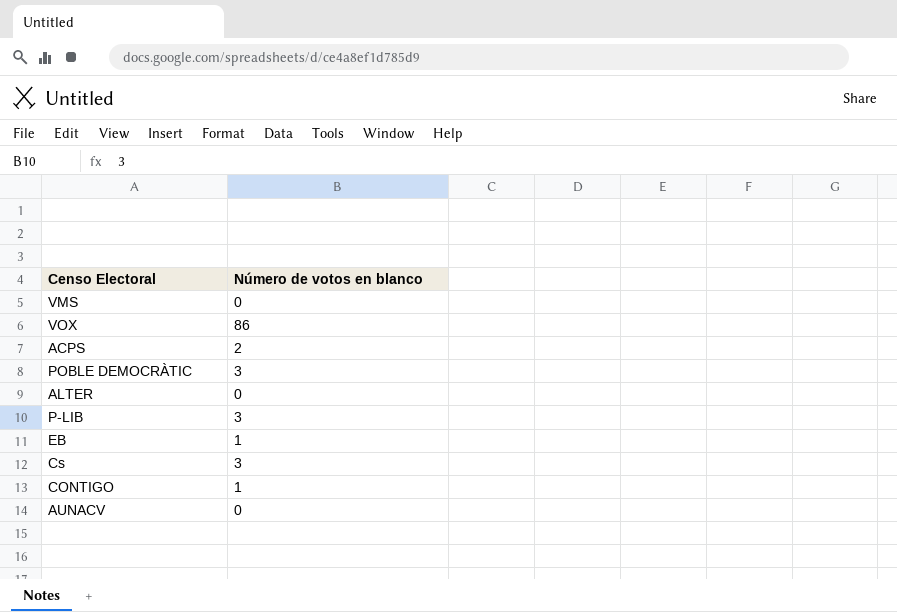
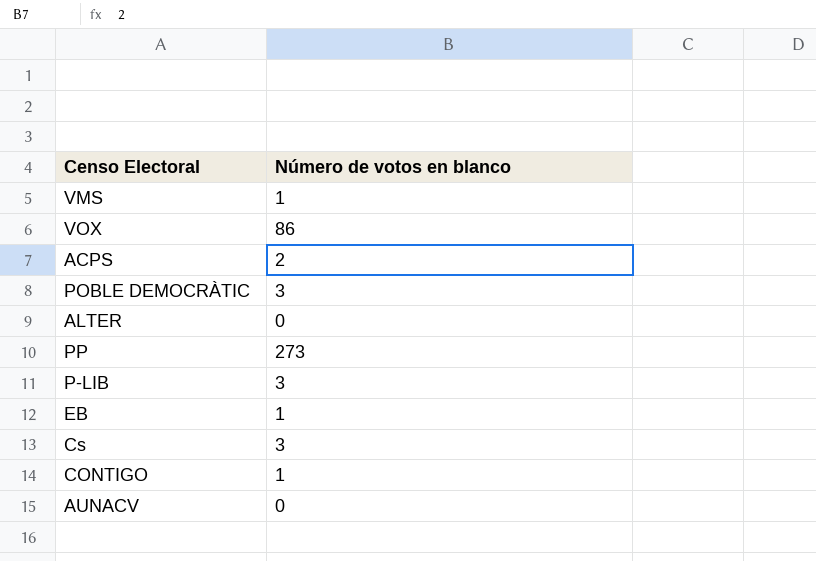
VMS | Número de votos en blanco: 0 -> 1
row PP: none -> 273

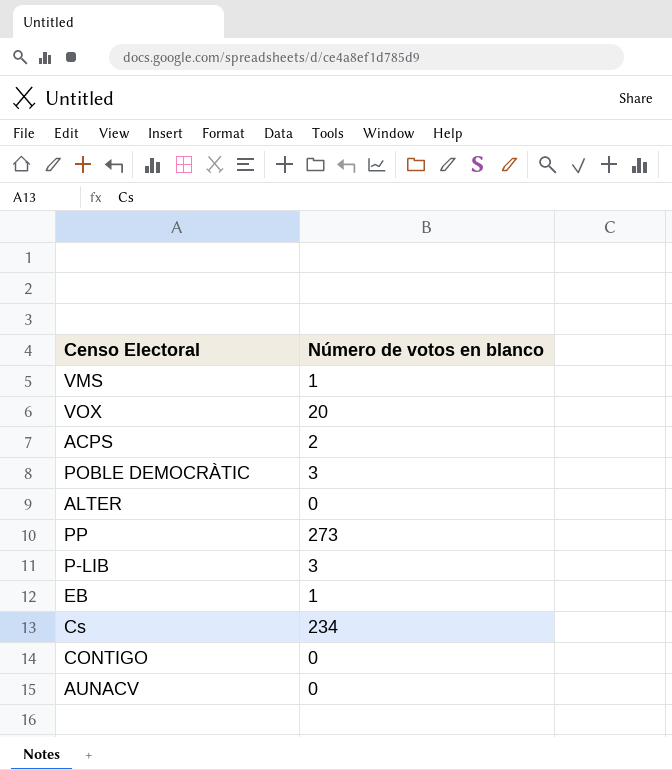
VOX | Número de votos en blanco: 86 -> 20
Cs | Número de votos en blanco: 3 -> 234
CONTIGO | Número de votos en blanco: 1 -> 0

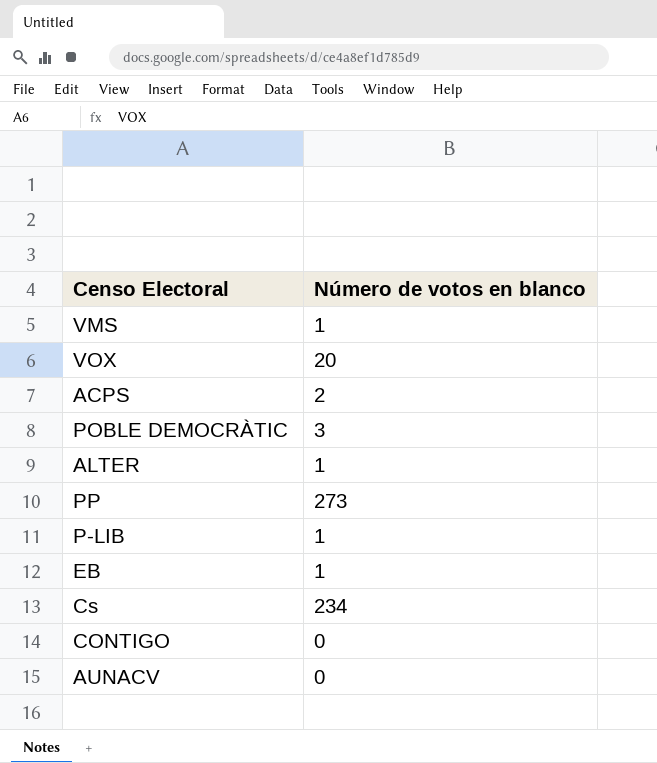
ALTER | Número de votos en blanco: 0 -> 1
P-LIB | Número de votos en blanco: 3 -> 1

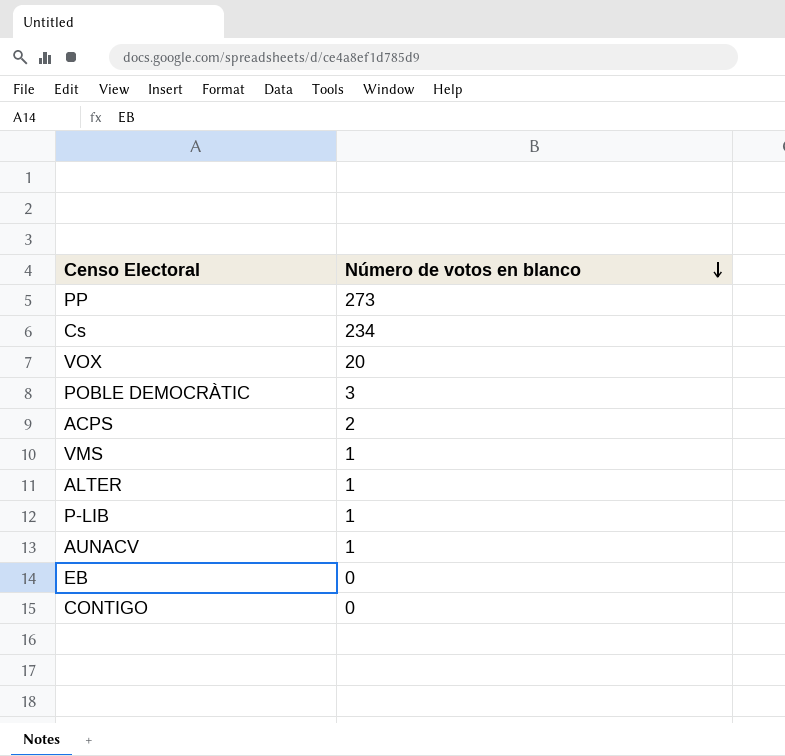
row order: none -> Número de votos en blanco descending
AUNACV | Número de votos en blanco: 0 -> 1
EB | Número de votos en blanco: 1 -> 0

